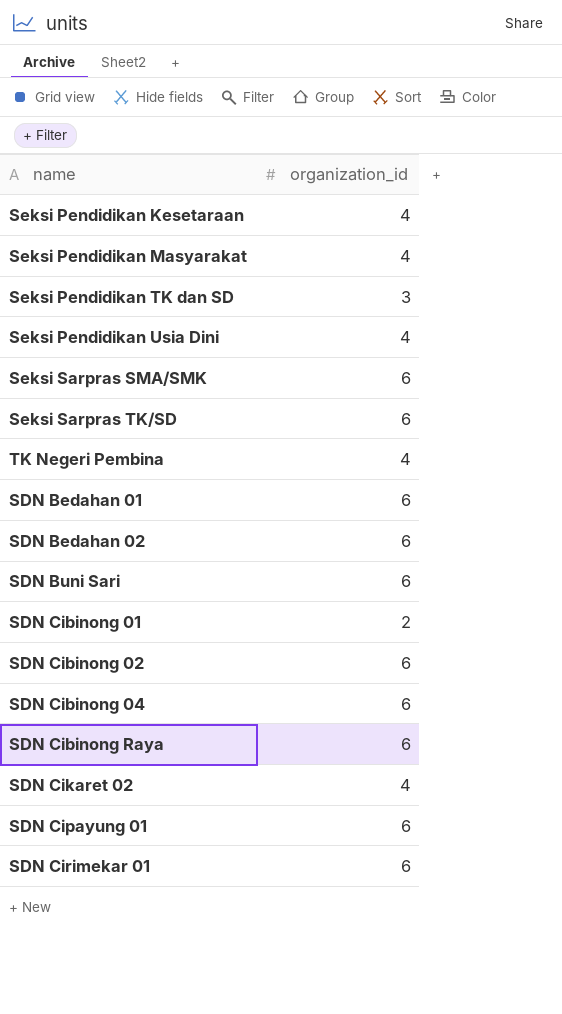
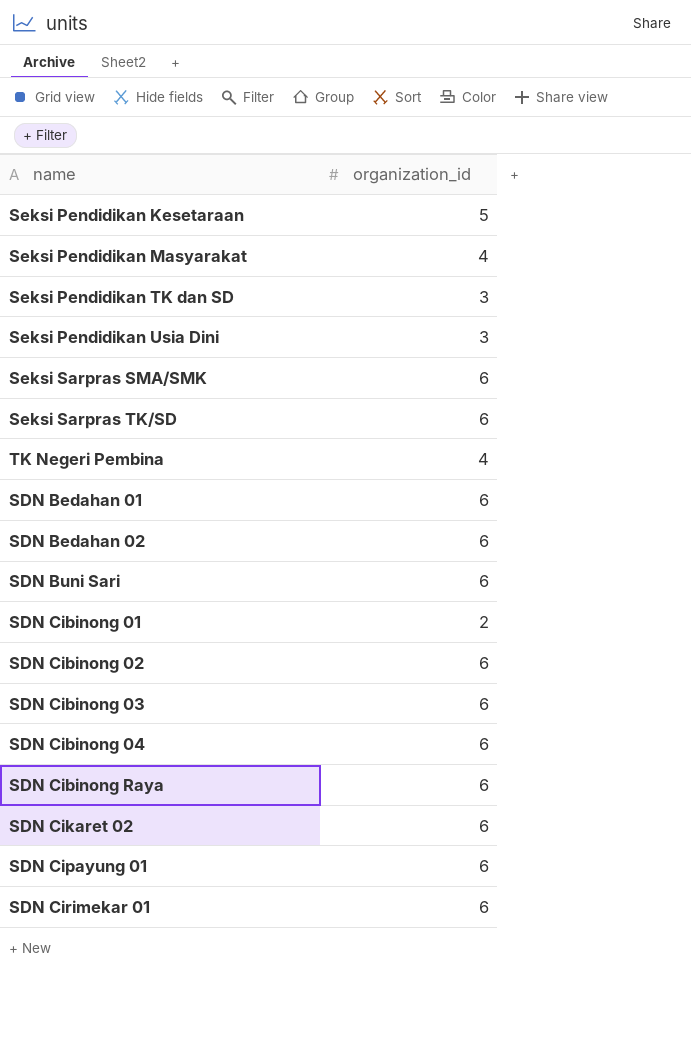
Seksi Pendidikan Kesetaraan | organization_id: 4 -> 5
Seksi Pendidikan Usia Dini | organization_id: 4 -> 3
row SDN Cibinong 03: none -> 6
SDN Cikaret 02 | organization_id: 4 -> 6

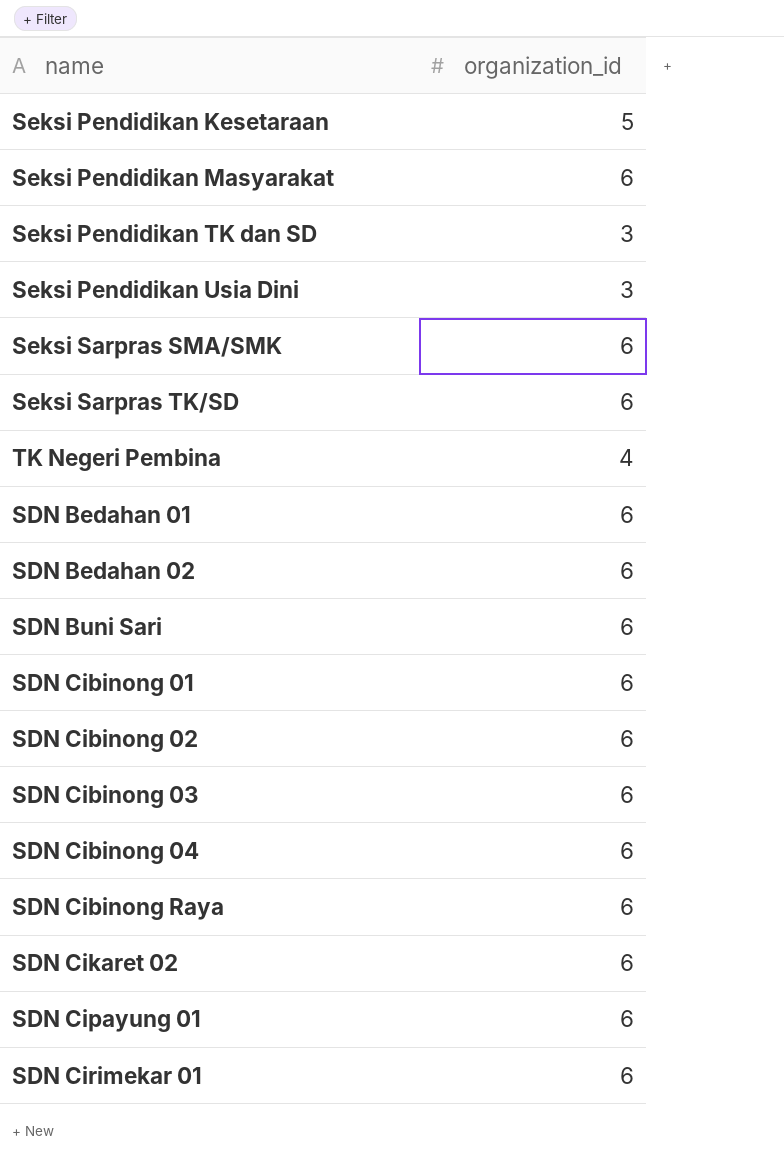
Seksi Pendidikan Masyarakat | organization_id: 4 -> 6
SDN Cibinong 01 | organization_id: 2 -> 6

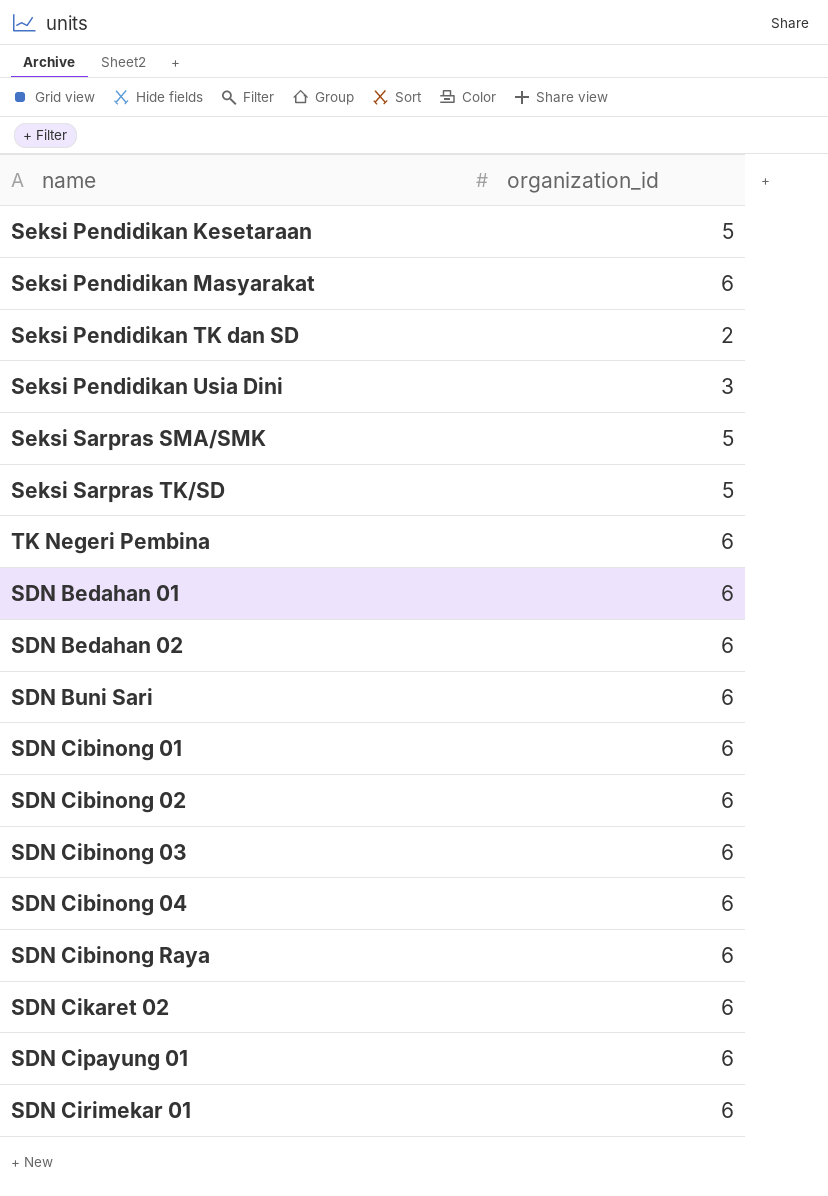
Seksi Pendidikan TK dan SD | organization_id: 3 -> 2
Seksi Sarpras SMA/SMK | organization_id: 6 -> 5
Seksi Sarpras TK/SD | organization_id: 6 -> 5
TK Negeri Pembina | organization_id: 4 -> 6

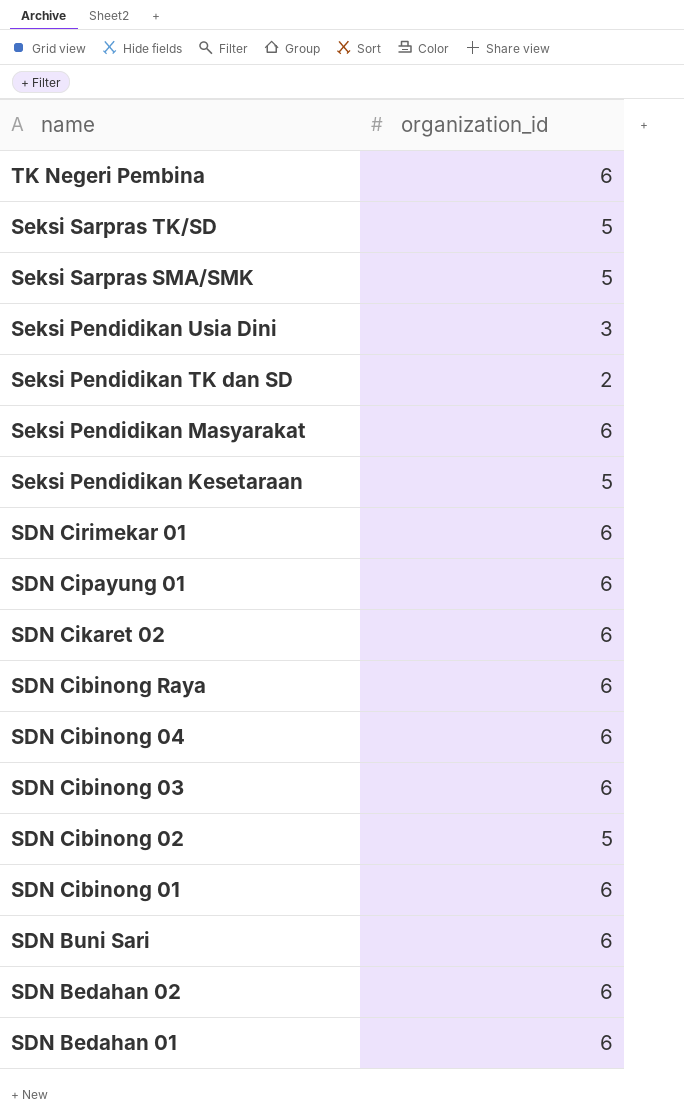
row order: none -> name descending
SDN Cibinong 02 | organization_id: 6 -> 5

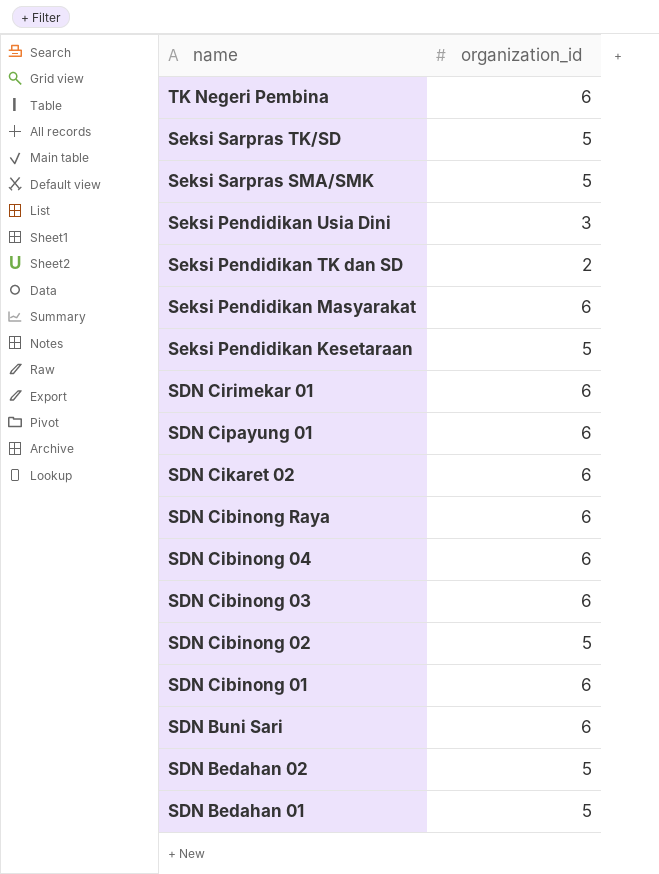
SDN Bedahan 02 | organization_id: 6 -> 5
SDN Bedahan 01 | organization_id: 6 -> 5

